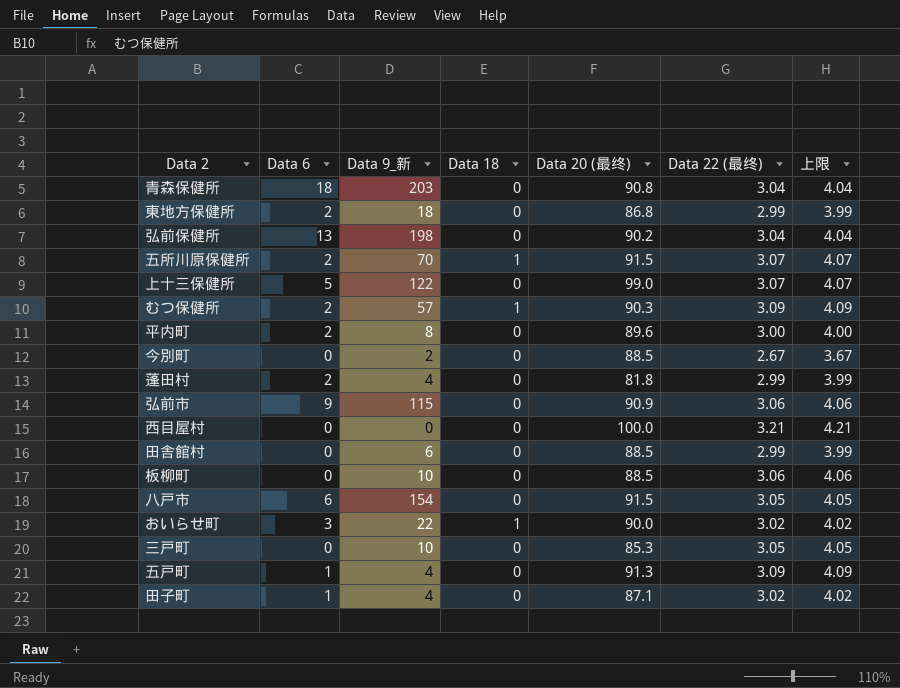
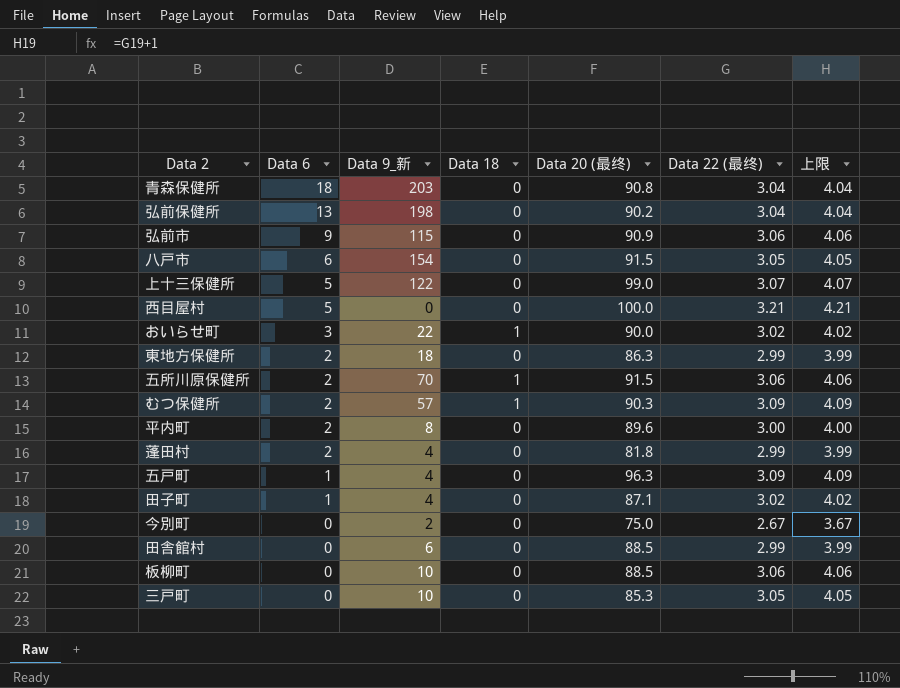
row order: none -> Data 6 descending
西目屋村 | Data 6: 0 -> 5
東地方保健所 | Data 20 (最终): 86.8 -> 86.3
五所川原保健所 | Data 22 (最终): 3.07 -> 3.06
五所川原保健所 | 上限: 4.07 -> 4.06
五戸町 | Data 20 (最终): 91.3 -> 96.3
今別町 | Data 20 (最终): 88.5 -> 75.0

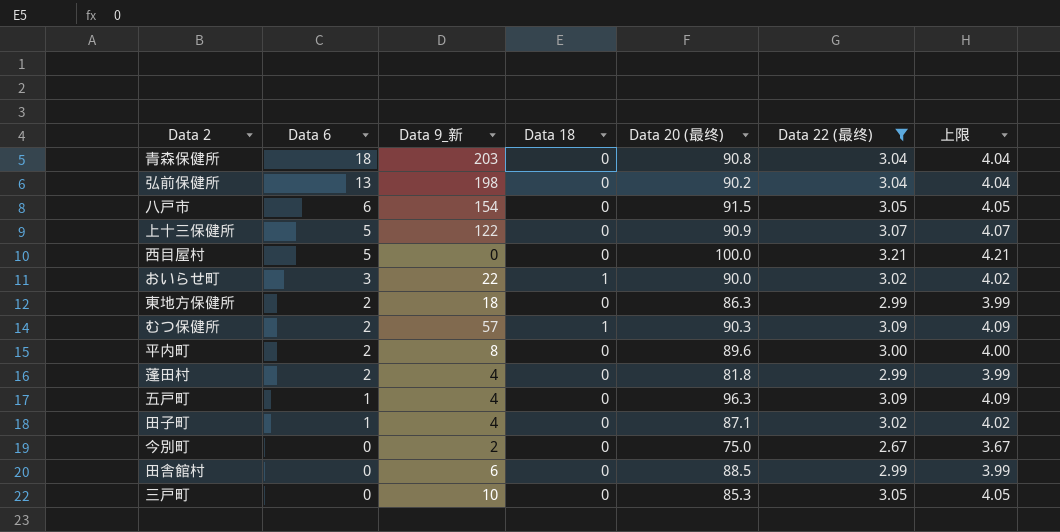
filter: none -> Data 22 (最终) != 3.06
上十三保健所 | Data 20 (最终): 99.0 -> 90.9

